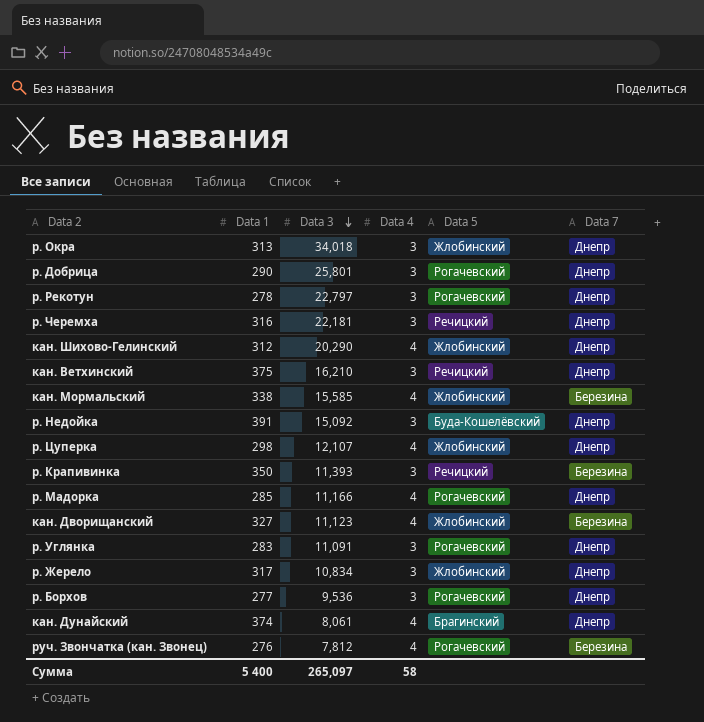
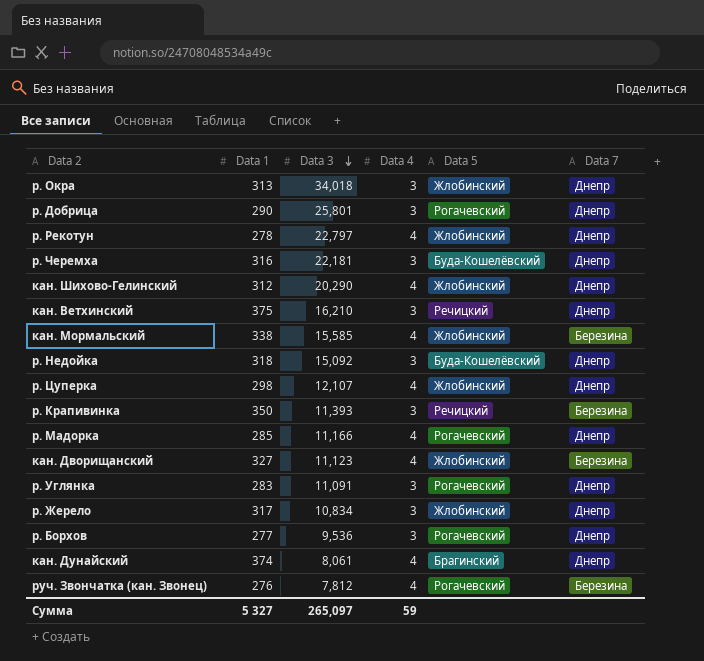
р. Рекотун | Data 4: 3 -> 4
р. Рекотун | Data 5: Рогачевский -> Жлобинский
р. Черемха | Data 5: Речицкий -> Буда-Кошелёвский
р. Недойка | Data 1: 391 -> 318
Сумма | Data 1: 5 400 -> 5 327
Сумма | Data 4: 58 -> 59

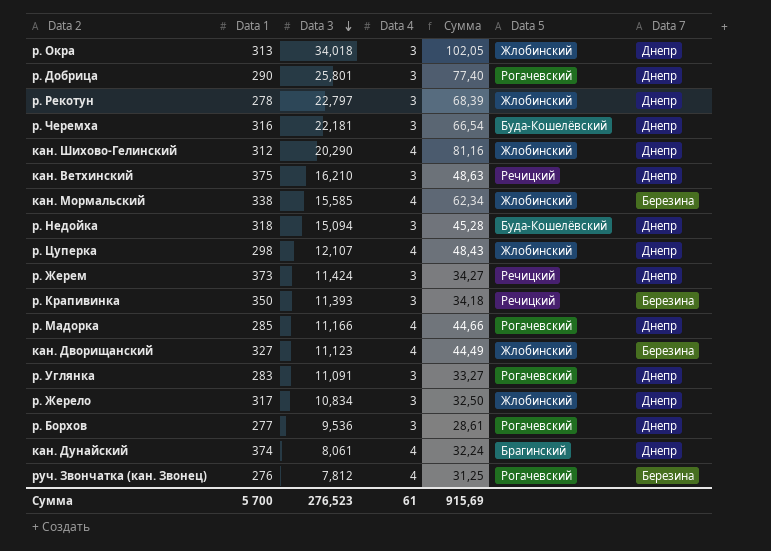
column Сумма | formula: none -> [Data 3] * [Data 4]
р. Рекотун | Data 4: 4 -> 3
р. Недойка | Data 3: 15,092 -> 15,094
row р. Жерем: none -> 373 | 11,424 | 3 | 34,27 | Речицкий | Днепр
Сумма | Data 1: 5 327 -> 5 700
Сумма | Data 3: 265,097 -> 276,523
Сумма | Data 4: 59 -> 61

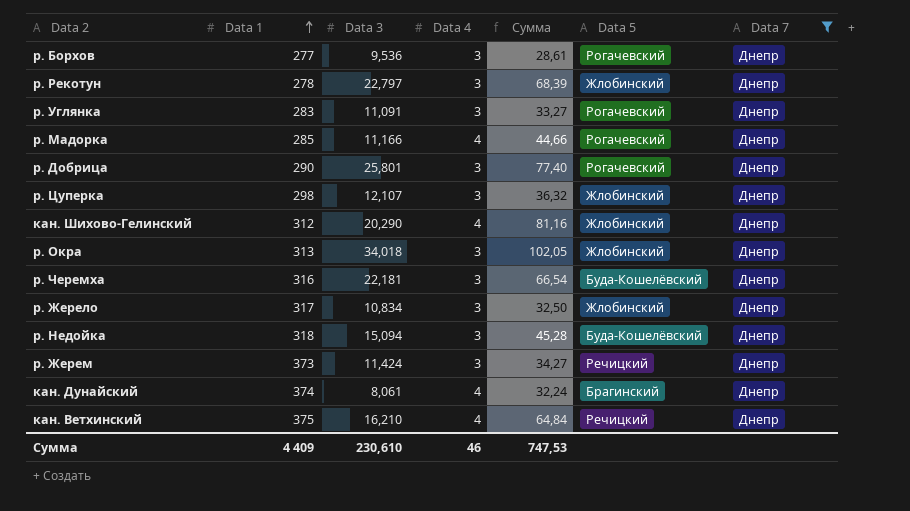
filter: none -> Data 7 = Днепр
row order: Data 3 descending -> Data 1 ascending
р. Цуперка | Data 4: 4 -> 3
р. Цуперка | Сумма: 48,43 -> 36,32
кан. Ветхинский | Data 4: 3 -> 4
кан. Ветхинский | Сумма: 48,63 -> 64,84
Сумма | Data 1: 5 700 -> 4 409
Сумма | Data 3: 276,523 -> 230,610
Сумма | Data 4: 61 -> 46
Сумма | Сумма: 915,69 -> 747,53

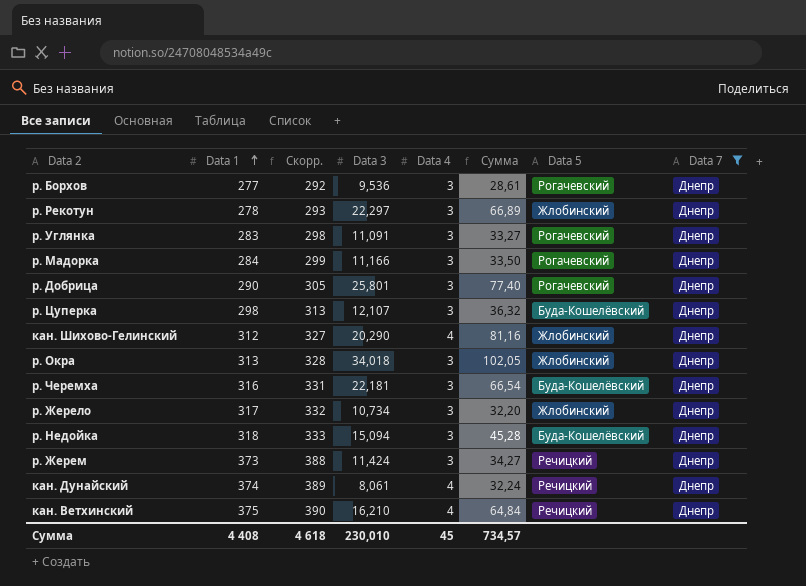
column Скорр. | formula: none -> [Data 1] + 15
р. Рекотун | Data 3: 22,797 -> 22,297
р. Рекотун | Сумма: 68,39 -> 66,89
р. Мадорка | Data 1: 285 -> 284
р. Мадорка | Data 4: 4 -> 3
р. Мадорка | Сумма: 44,66 -> 33,50
р. Цуперка | Data 5: Жлобинский -> Буда-Кошелёвский
р. Жерело | Data 3: 10,834 -> 10,734
р. Жерело | Сумма: 32,50 -> 32,20
кан. Дунайский | Data 5: Брагинский -> Речицкий
Сумма | Data 1: 4 409 -> 4 408
Сумма | Data 3: 230,610 -> 230,010
Сумма | Data 4: 46 -> 45
Сумма | Сумма: 747,53 -> 734,57

